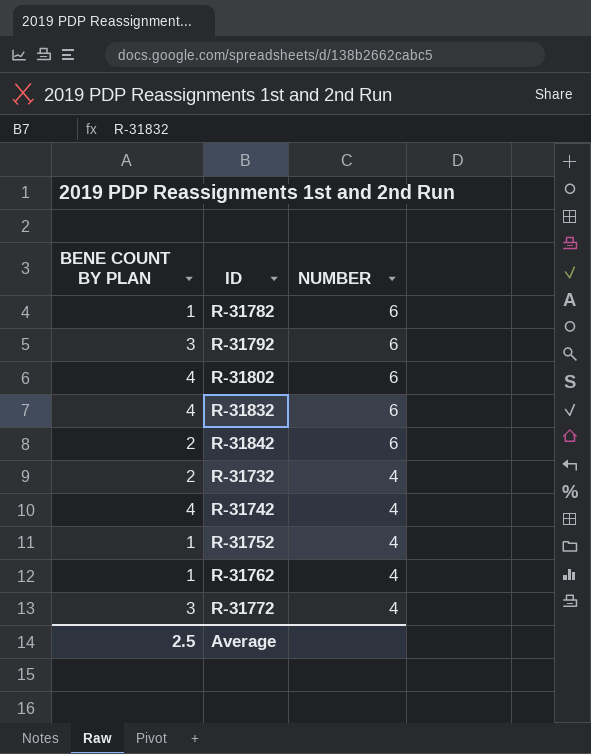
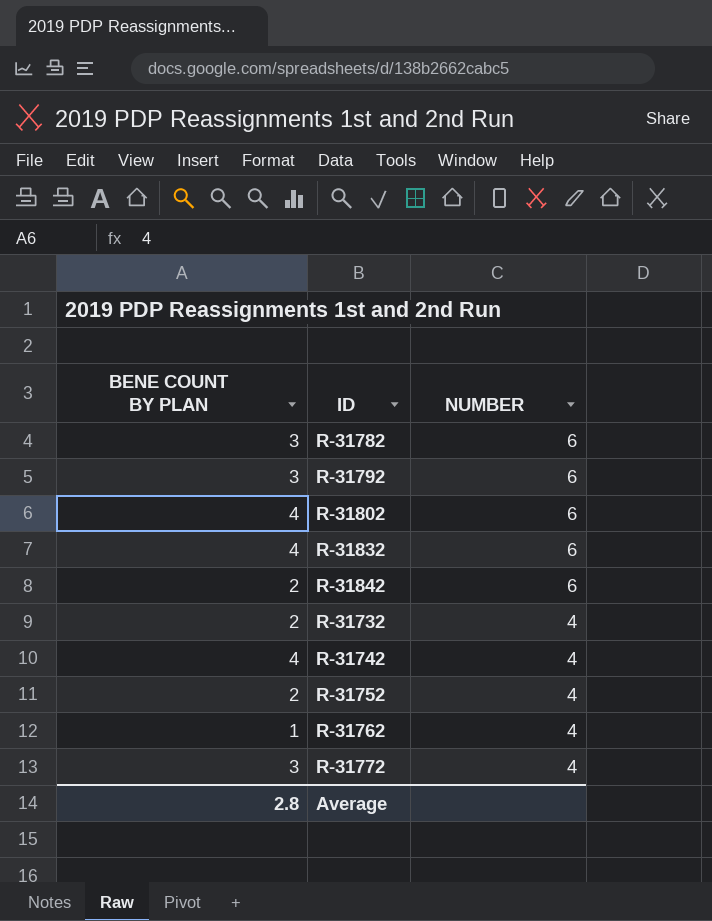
R-31782 | BENE COUNT BY PLAN: 1 -> 3
R-31752 | BENE COUNT BY PLAN: 1 -> 2
Average | BENE COUNT BY PLAN: 2.5 -> 2.8

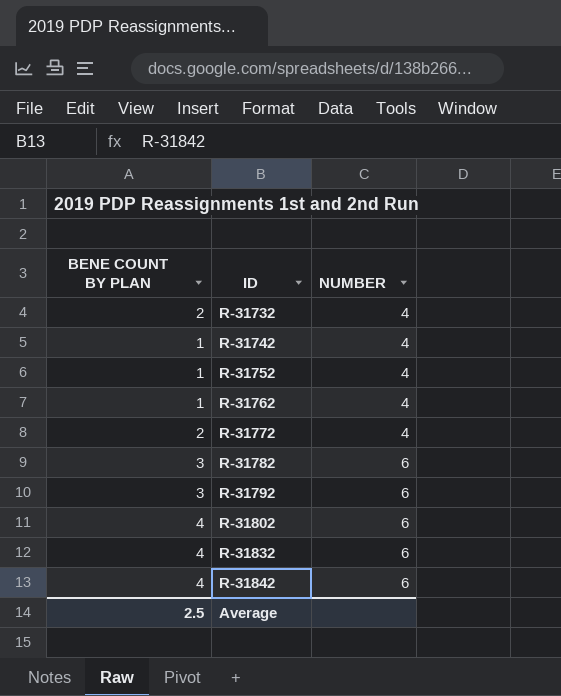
row order: NUMBER descending -> ID ascending
R-31742 | BENE COUNT BY PLAN: 4 -> 1
R-31752 | BENE COUNT BY PLAN: 2 -> 1
R-31772 | BENE COUNT BY PLAN: 3 -> 2
R-31842 | BENE COUNT BY PLAN: 2 -> 4
Average | BENE COUNT BY PLAN: 2.8 -> 2.5

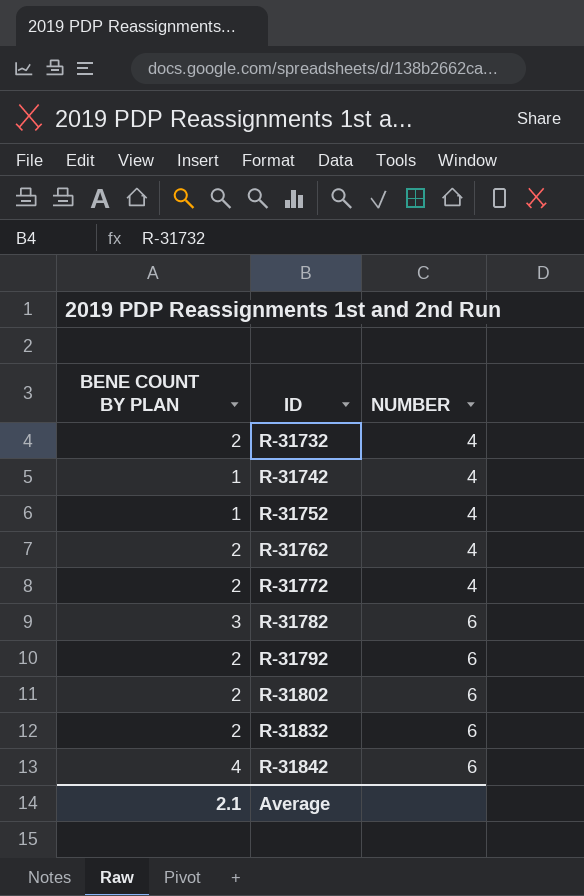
R-31762 | BENE COUNT BY PLAN: 1 -> 2
R-31792 | BENE COUNT BY PLAN: 3 -> 2
R-31802 | BENE COUNT BY PLAN: 4 -> 2
R-31832 | BENE COUNT BY PLAN: 4 -> 2
Average | BENE COUNT BY PLAN: 2.5 -> 2.1

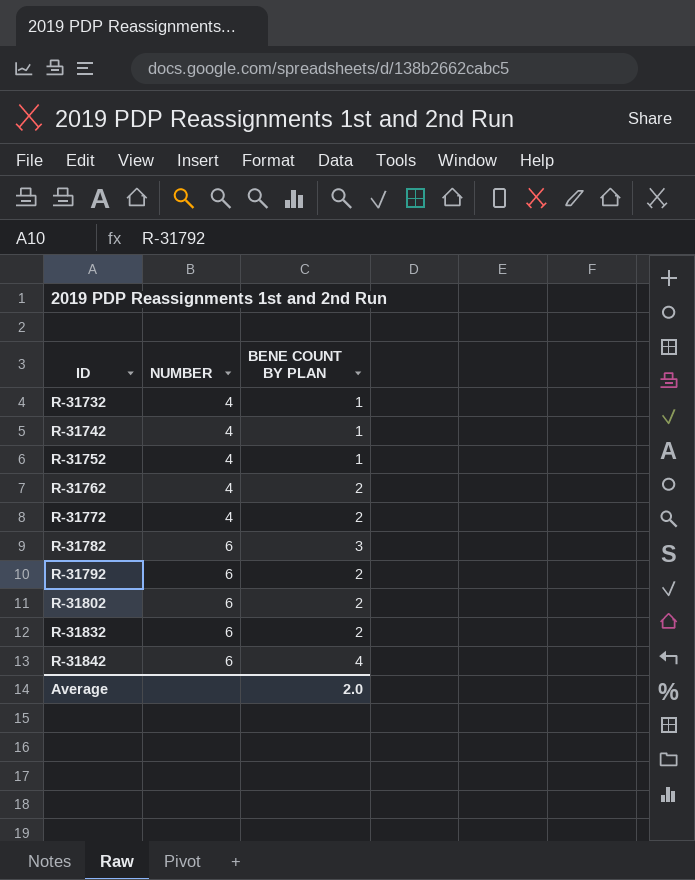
column BENE COUNT BY PLAN | position: 1 -> 3
R-31732 | BENE COUNT BY PLAN: 2 -> 1
Average | BENE COUNT BY PLAN: 2.1 -> 2.0

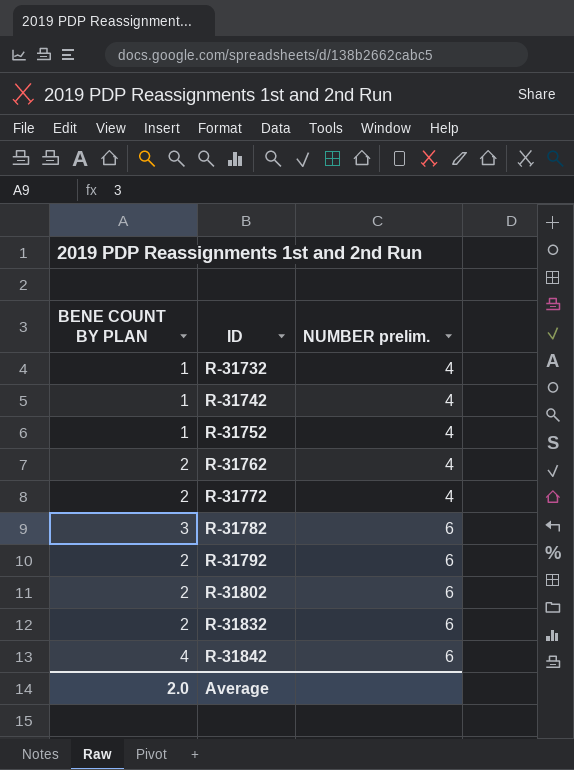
column BENE COUNT BY PLAN | position: 3 -> 1
column name: NUMBER -> NUMBER prelim.

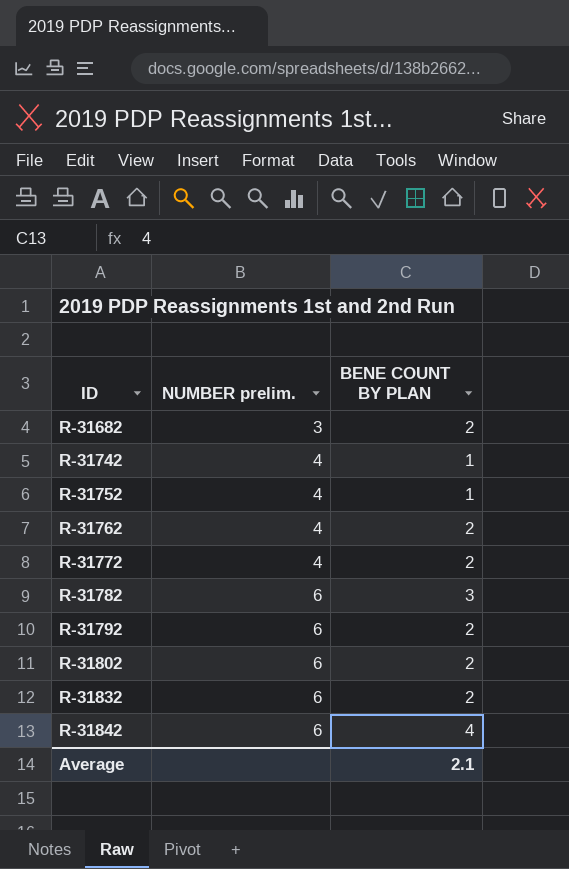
column BENE COUNT BY PLAN | position: 1 -> 3
row R-31732: 1 | 4 -> none
row R-31682: none -> 3 | 2
Average | BENE COUNT BY PLAN: 2.0 -> 2.1

